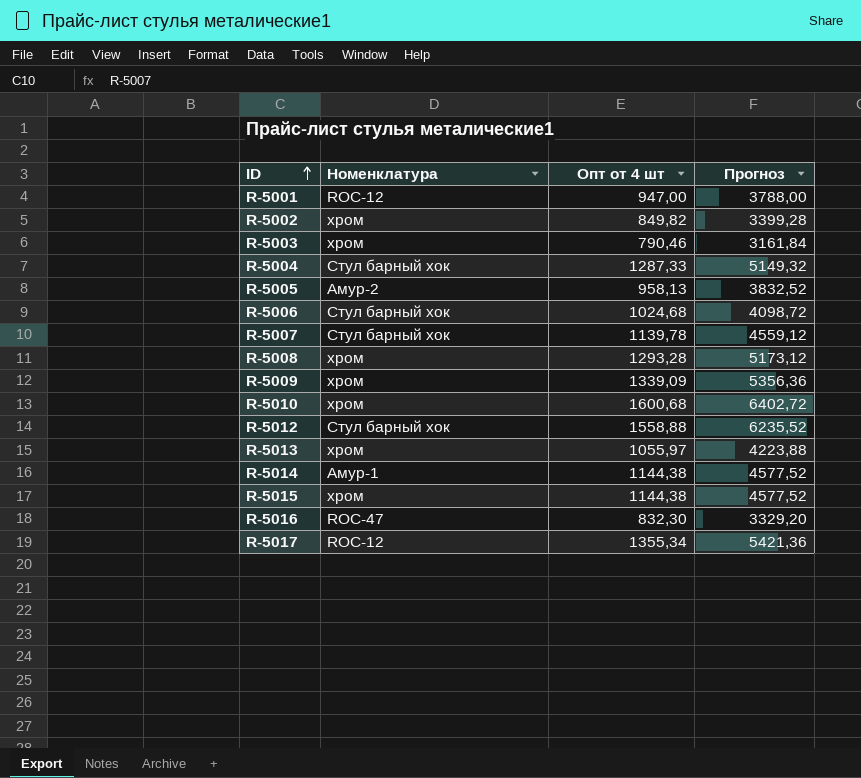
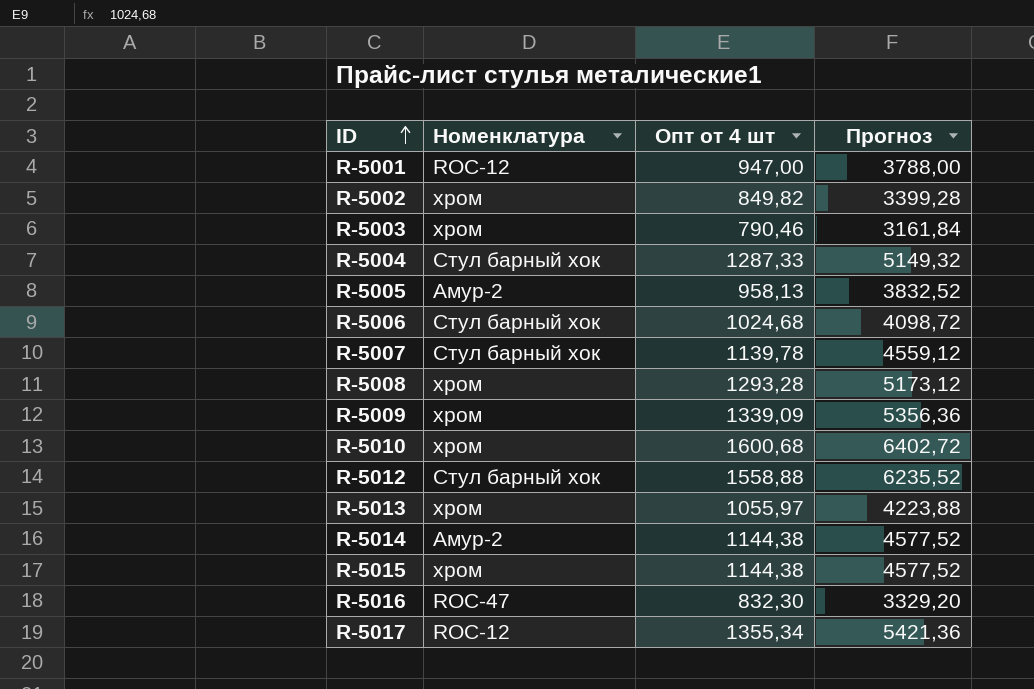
R-5014 | Номенклатура: Амур-1 -> Амур-2

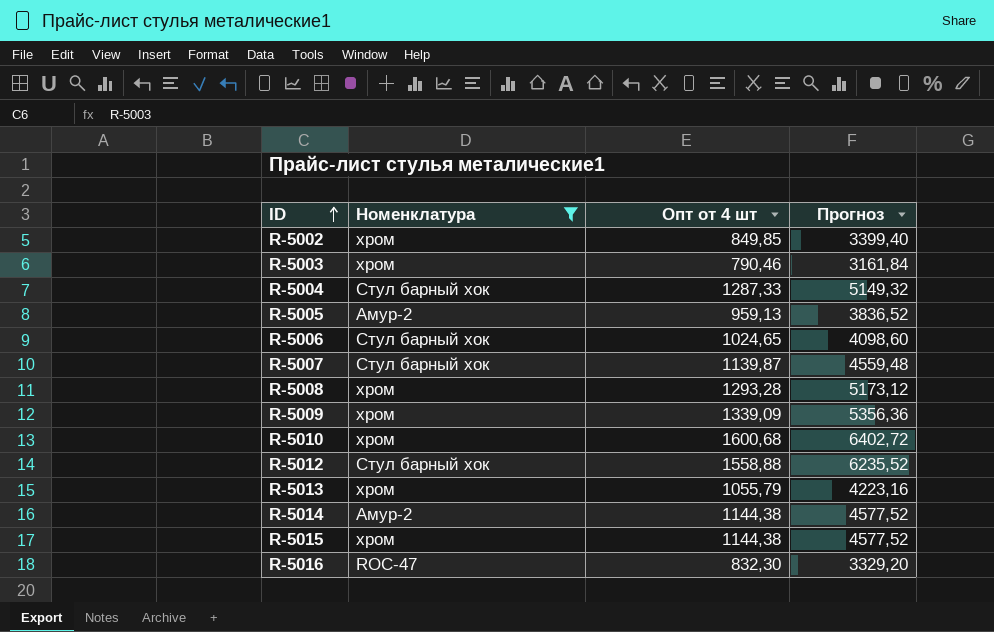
filter: none -> Номенклатура != ROC-12
R-5002 | Опт от 4 шт: 849,82 -> 849,85
R-5002 | Прогноз: 3399,28 -> 3399,40
R-5005 | Опт от 4 шт: 958,13 -> 959,13
R-5005 | Прогноз: 3832,52 -> 3836,52
R-5006 | Опт от 4 шт: 1024,68 -> 1024,65
R-5006 | Прогноз: 4098,72 -> 4098,60
R-5007 | Опт от 4 шт: 1139,78 -> 1139,87
R-5007 | Прогноз: 4559,12 -> 4559,48
R-5013 | Опт от 4 шт: 1055,97 -> 1055,79
R-5013 | Прогноз: 4223,88 -> 4223,16

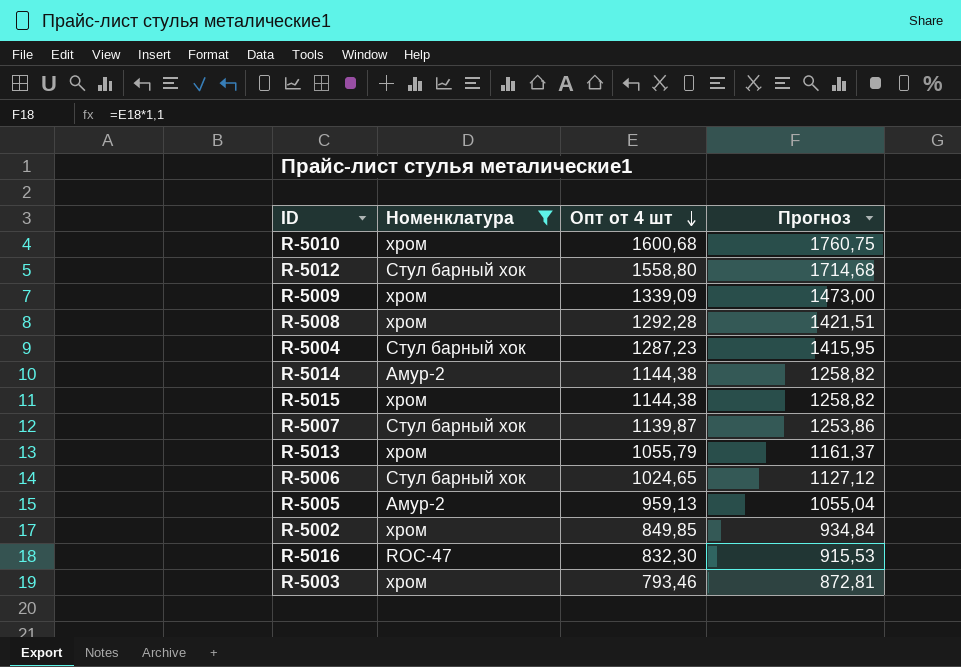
row order: ID ascending -> Опт от 4 шт descending
column Прогноз | formula: [Опт от 4 шт] * 4 -> [Опт от 4 шт] * 1,1
R-5012 | Опт от 4 шт: 1558,88 -> 1558,80
R-5008 | Опт от 4 шт: 1293,28 -> 1292,28
R-5004 | Опт от 4 шт: 1287,33 -> 1287,23
R-5003 | Опт от 4 шт: 790,46 -> 793,46

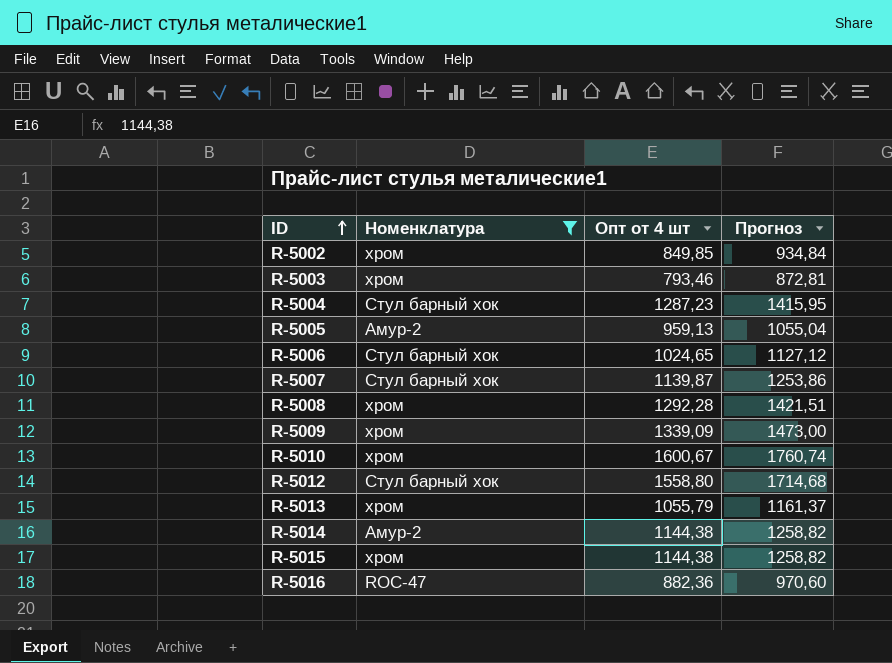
row order: Опт от 4 шт descending -> ID ascending
R-5010 | Опт от 4 шт: 1600,68 -> 1600,67
R-5010 | Прогноз: 1760,75 -> 1760,74
R-5016 | Опт от 4 шт: 832,30 -> 882,36
R-5016 | Прогноз: 915,53 -> 970,60

